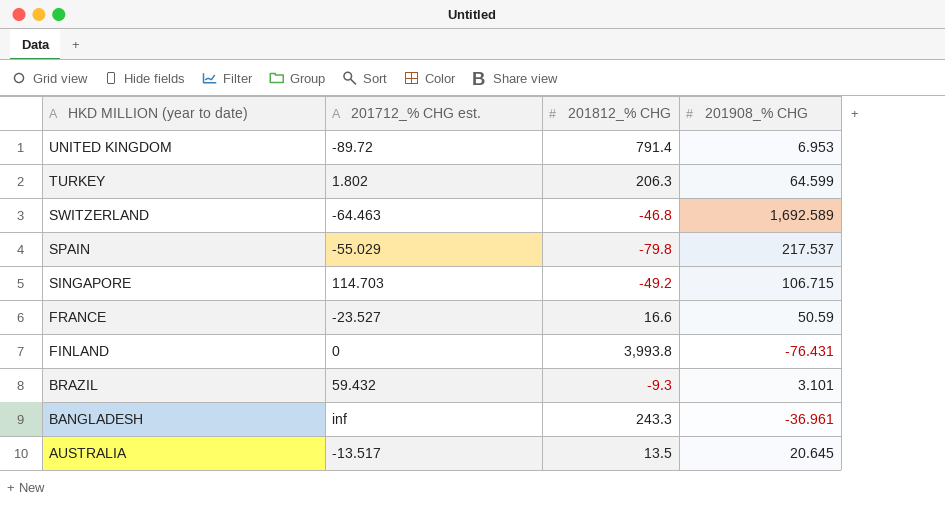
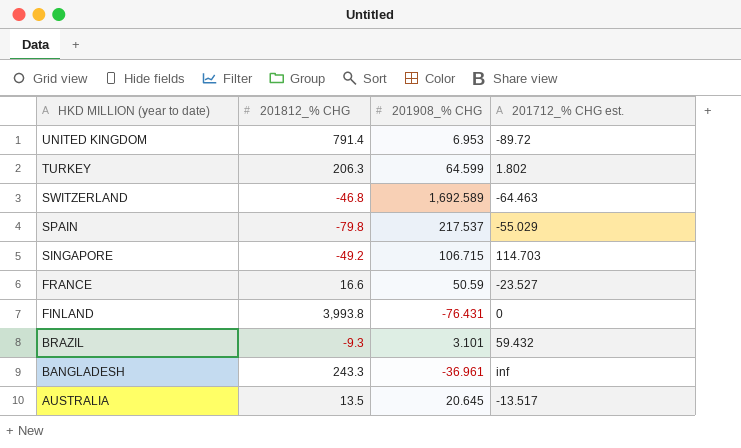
column 201712_% CHG est. | position: 2 -> 4

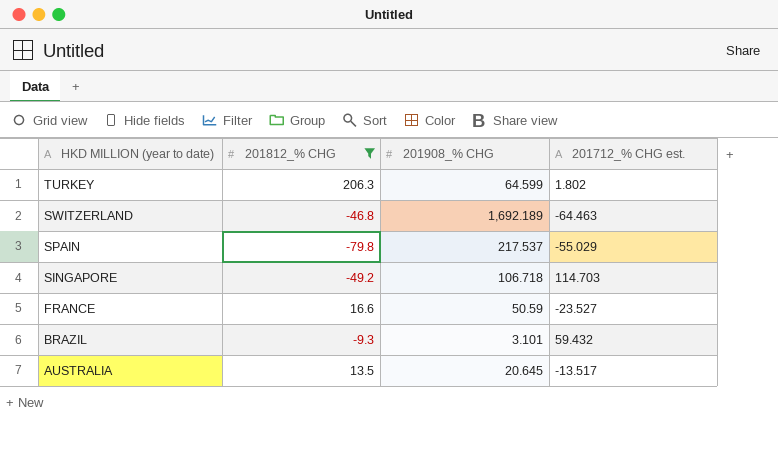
filter: none -> 201812_% CHG <= 206.3
SWITZERLAND | 201908_% CHG: 1,692.589 -> 1,692.189
SINGAPORE | 201908_% CHG: 106.715 -> 106.718

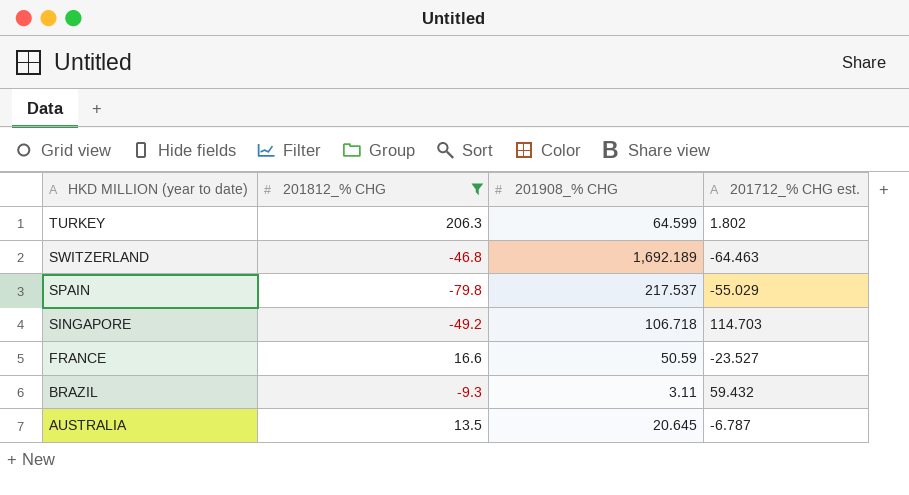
BRAZIL | 201908_% CHG: 3.101 -> 3.11
AUSTRALIA | 201712_% CHG est.: -13.517 -> -6.787

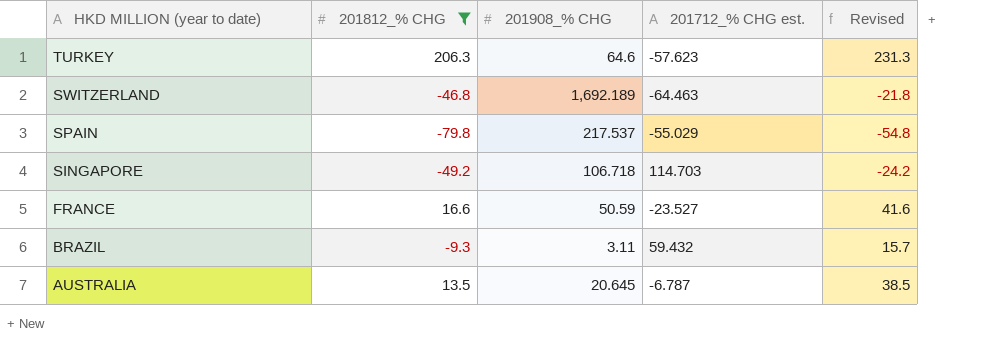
column Revised | formula: none -> [201812_% CHG] + 25
TURKEY | 201908_% CHG: 64.599 -> 64.6
TURKEY | 201712_% CHG est.: 1.802 -> -57.623

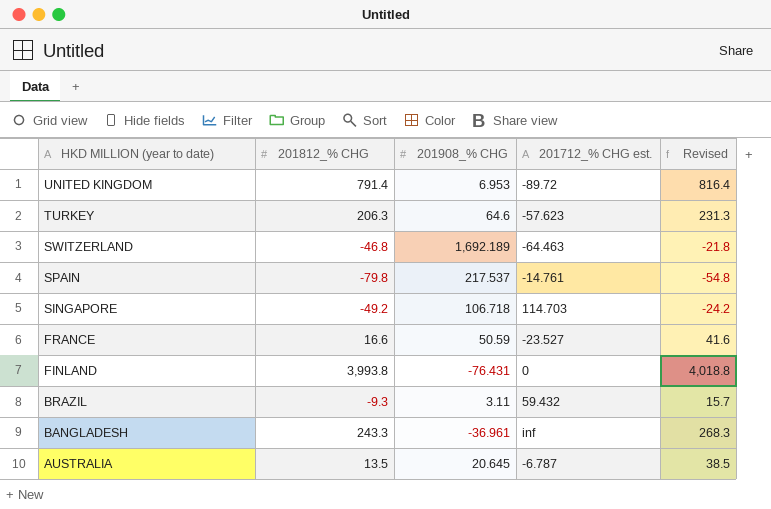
filter: 201812_% CHG <= 206.3 -> none
SPAIN | 201712_% CHG est.: -55.029 -> -14.761

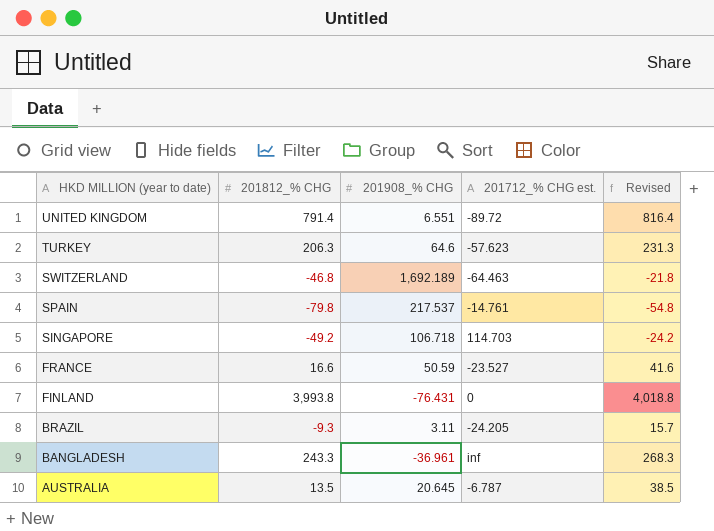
UNITED KINGDOM | 201908_% CHG: 6.953 -> 6.551
BRAZIL | 201712_% CHG est.: 59.432 -> -24.205

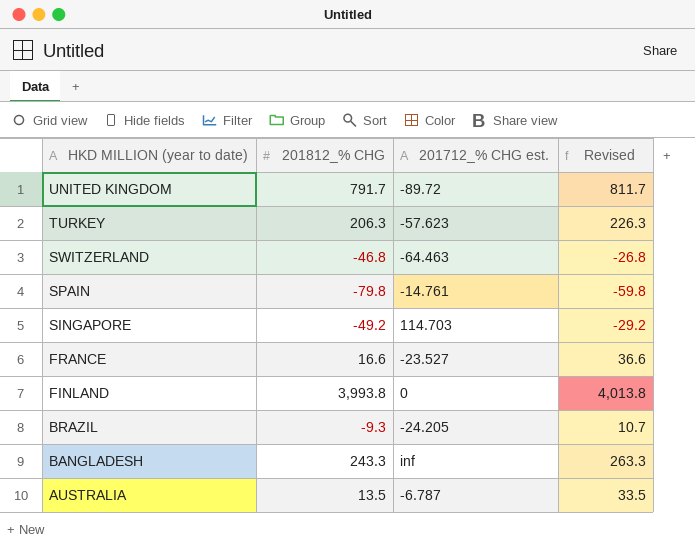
column 201908_% CHG | position: 3 -> none
column Revised | formula: [201812_% CHG] + 25 -> [201812_% CHG] + 20
UNITED KINGDOM | 201812_% CHG: 791.4 -> 791.7

